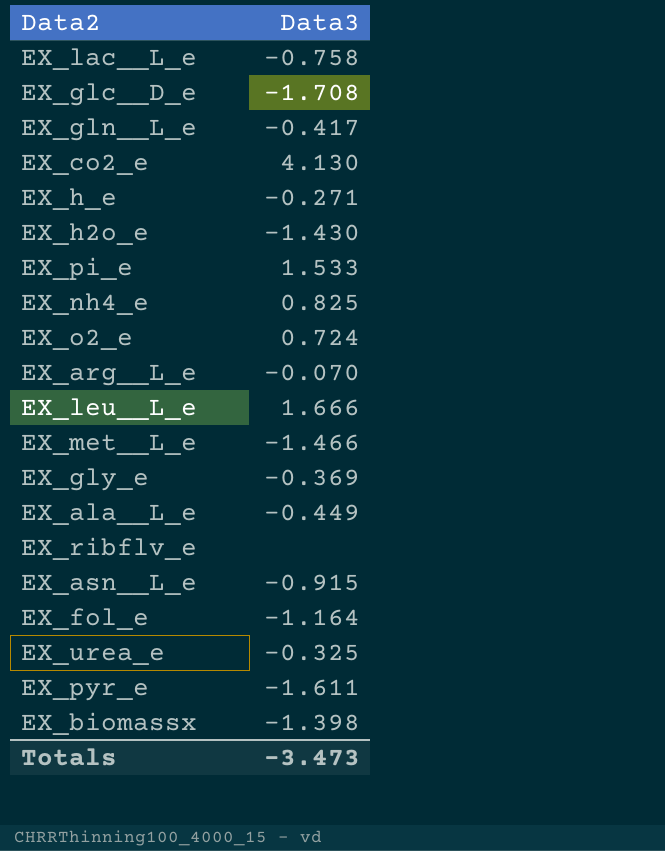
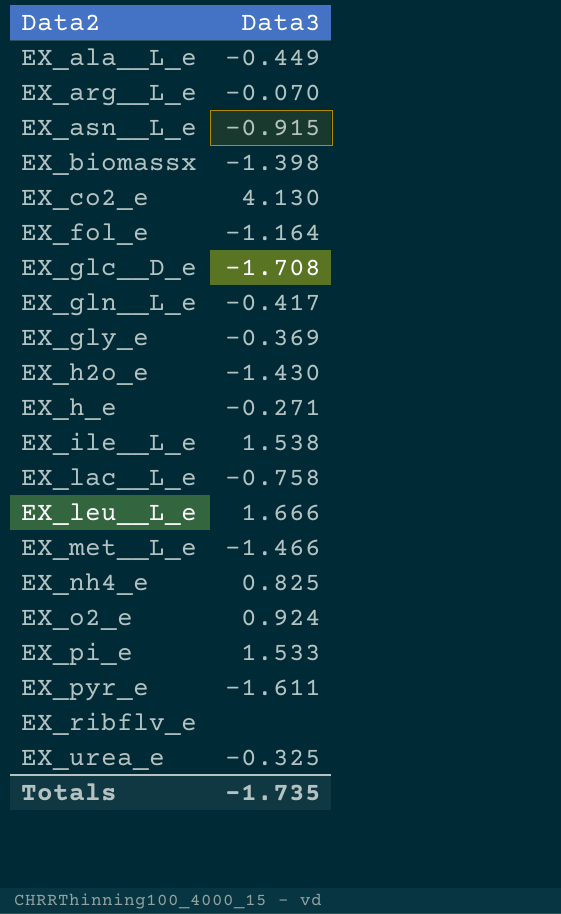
row order: none -> Data2 ascending
row EX_ile__L_e: none -> 1.538
EX_o2_e | Data3: 0.724 -> 0.924
Totals | Data3: -3.473 -> -1.735

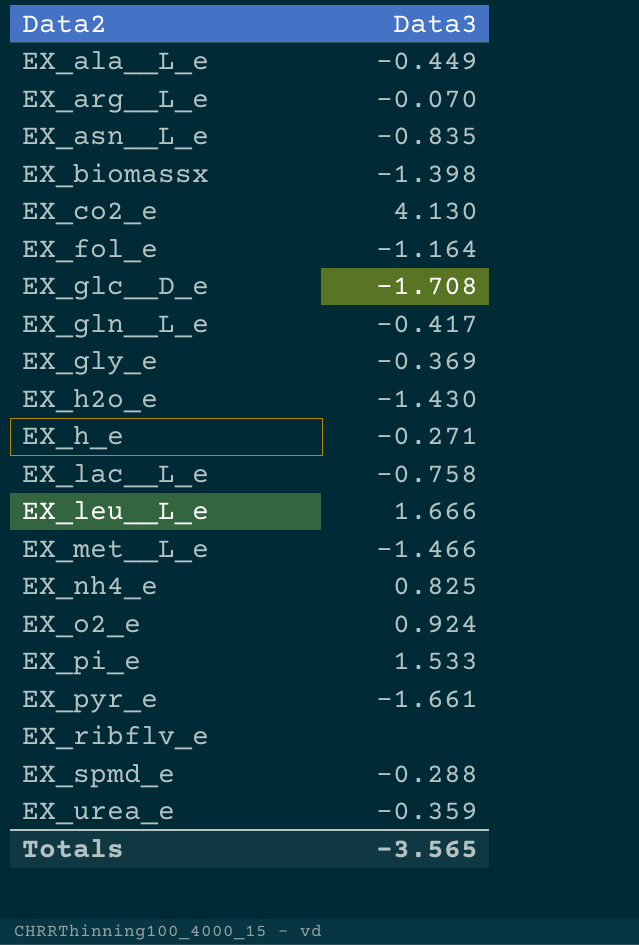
row EX_ile__L_e: 1.538 -> none
EX_asn__L_e | Data3: -0.915 -> -0.835
EX_pyr_e | Data3: -1.611 -> -1.661
row EX_spmd_e: none -> -0.288
EX_urea_e | Data3: -0.325 -> -0.359
Totals | Data3: -1.735 -> -3.565

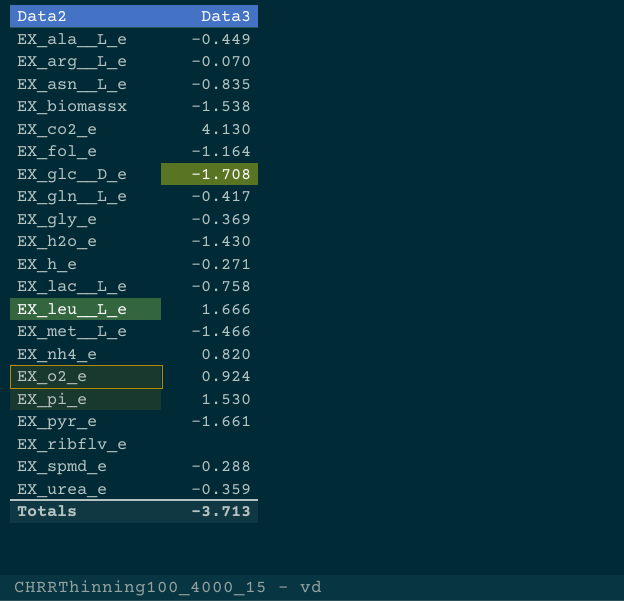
EX_biomassx | Data3: -1.398 -> -1.538
EX_nh4_e | Data3: 0.825 -> 0.820
EX_pi_e | Data3: 1.533 -> 1.530
Totals | Data3: -3.565 -> -3.713

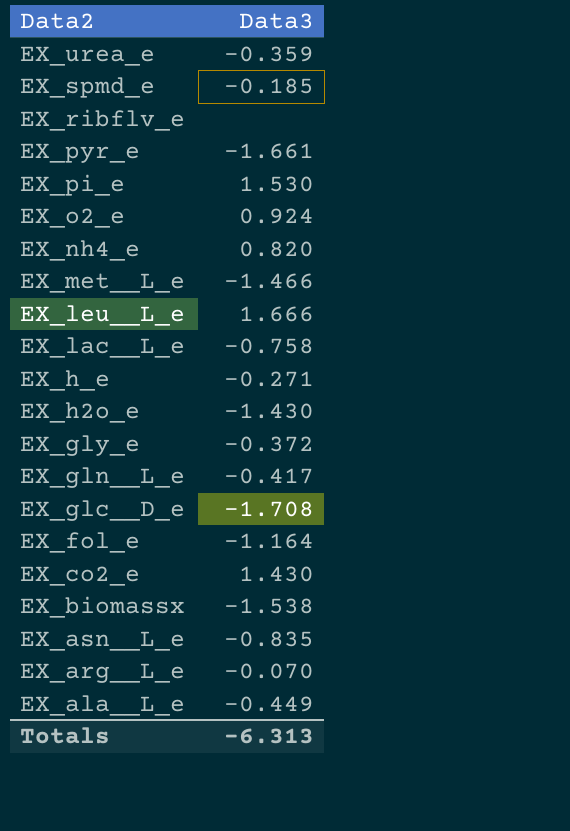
row order: Data2 ascending -> Data2 descending
EX_spmd_e | Data3: -0.288 -> -0.185
EX_gly_e | Data3: -0.369 -> -0.372
EX_co2_e | Data3: 4.130 -> 1.430
Totals | Data3: -3.713 -> -6.313

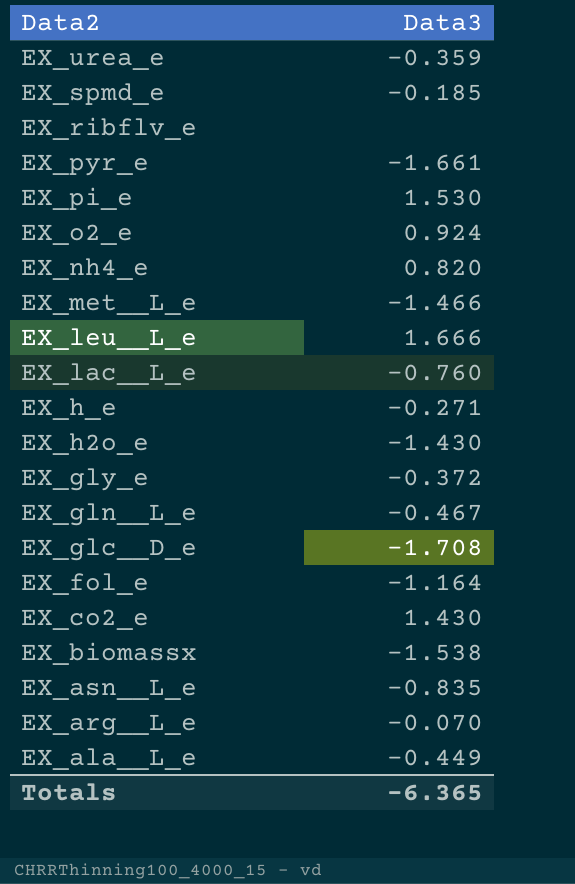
EX_lac__L_e | Data3: -0.758 -> -0.760
EX_gln__L_e | Data3: -0.417 -> -0.467
Totals | Data3: -6.313 -> -6.365

